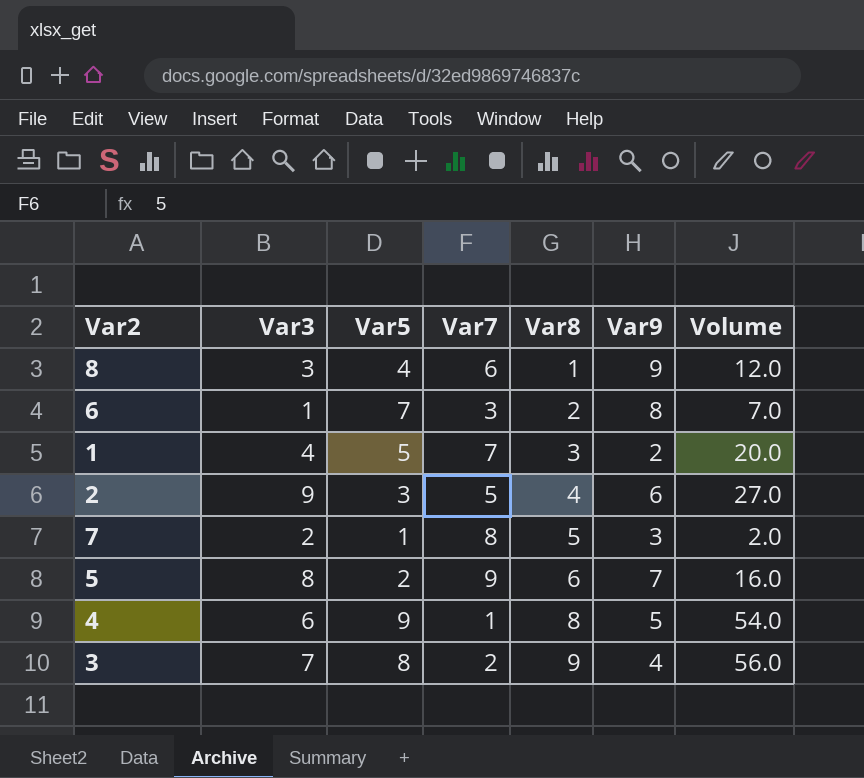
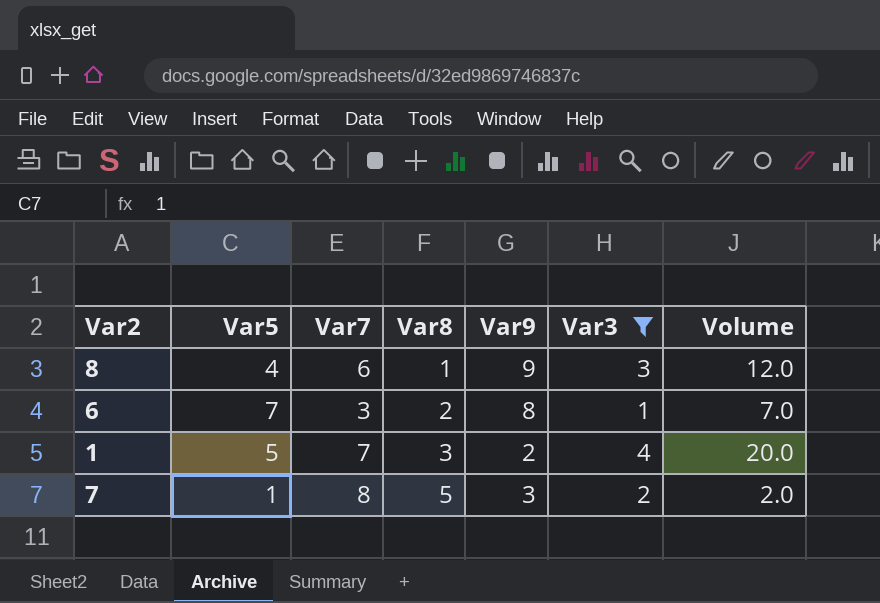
filter: none -> Var3 <= 4
column Var3 | position: 2 -> 6

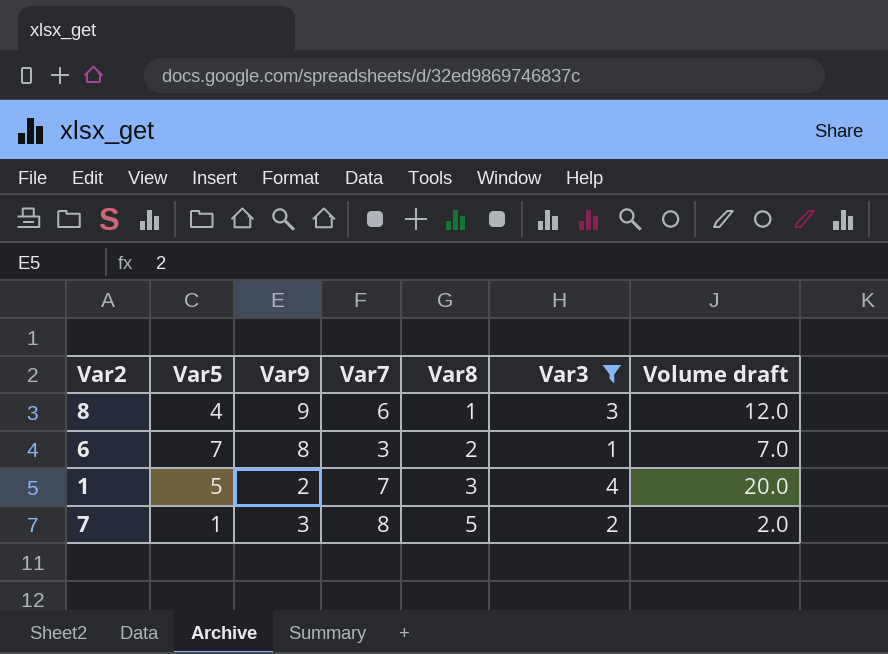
column Var9 | position: 5 -> 3
column name: Volume -> Volume draft

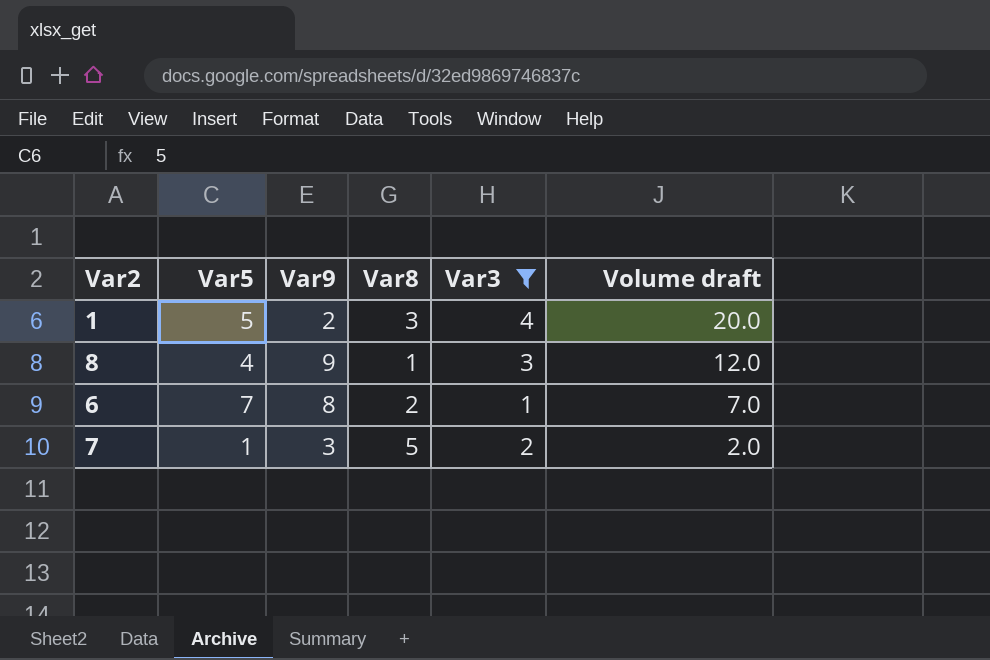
row order: Var8 ascending -> Volume draft descending
column Var7 | position: 4 -> none

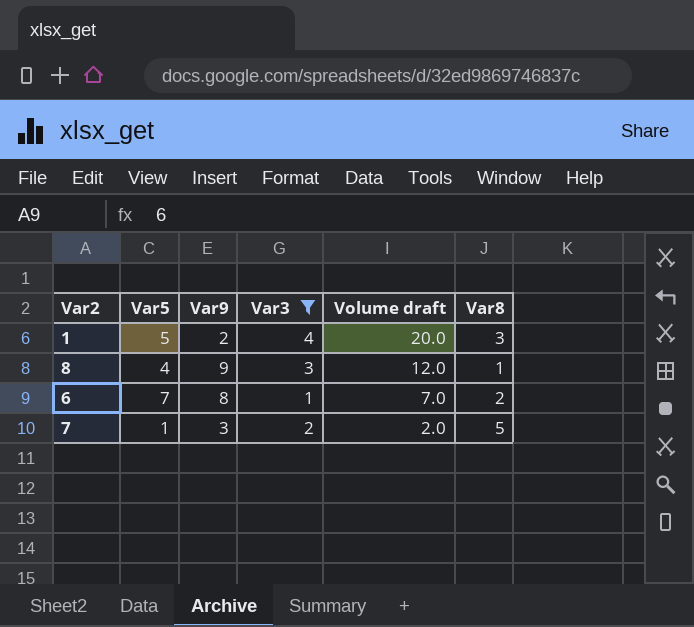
column Var8 | position: 4 -> 6

